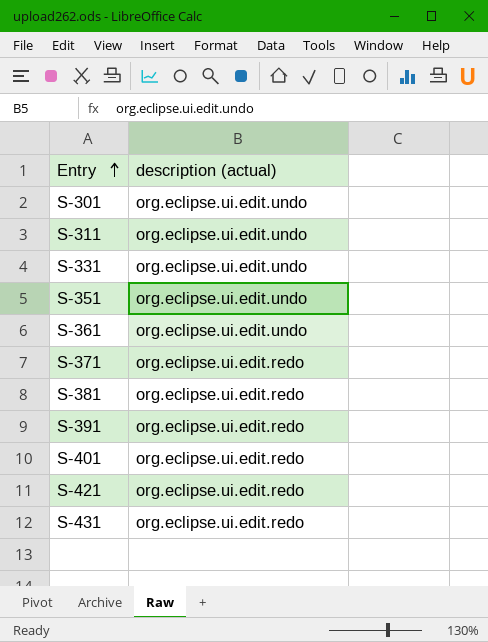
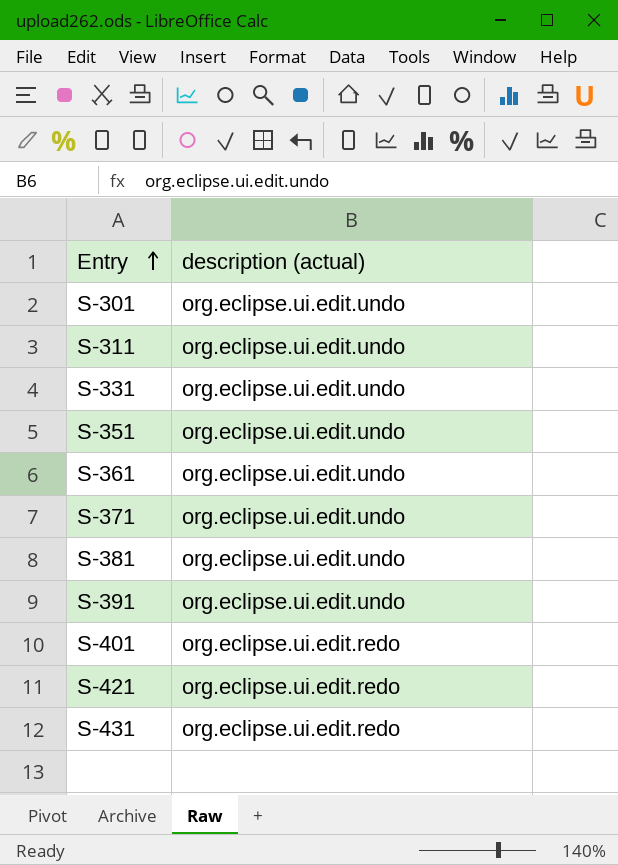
S-371 | description (actual): org.eclipse.ui.edit.redo -> org.eclipse.ui.edit.undo
S-381 | description (actual): org.eclipse.ui.edit.redo -> org.eclipse.ui.edit.undo
S-391 | description (actual): org.eclipse.ui.edit.redo -> org.eclipse.ui.edit.undo

